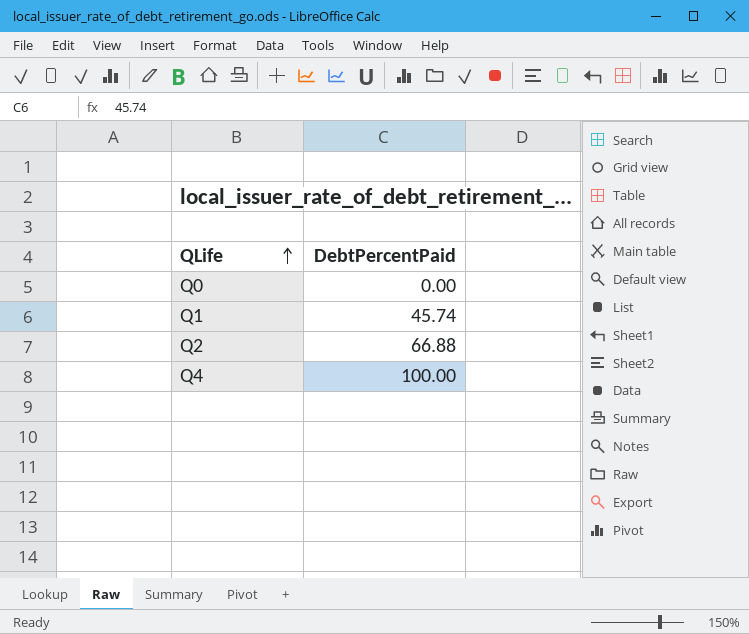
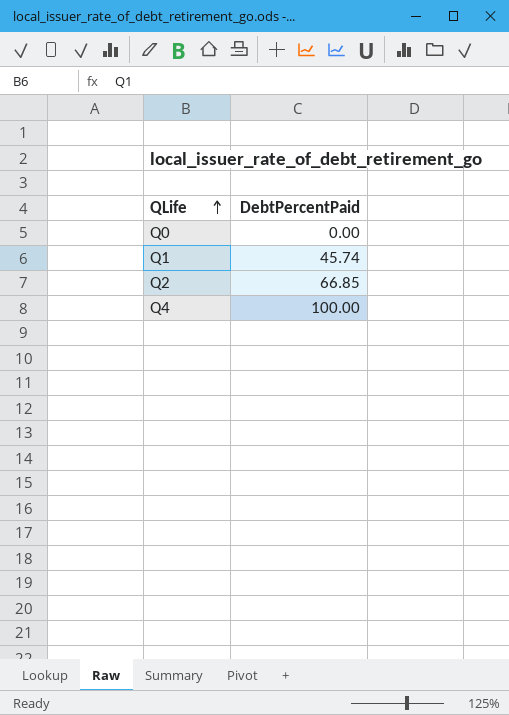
Q2 | DebtPercentPaid: 66.88 -> 66.85

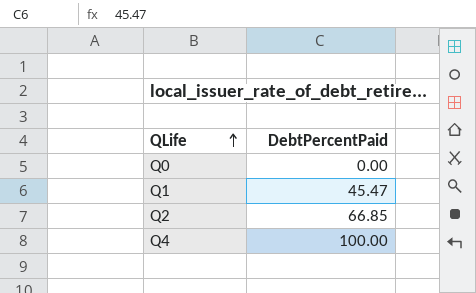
Q1 | DebtPercentPaid: 45.74 -> 45.47

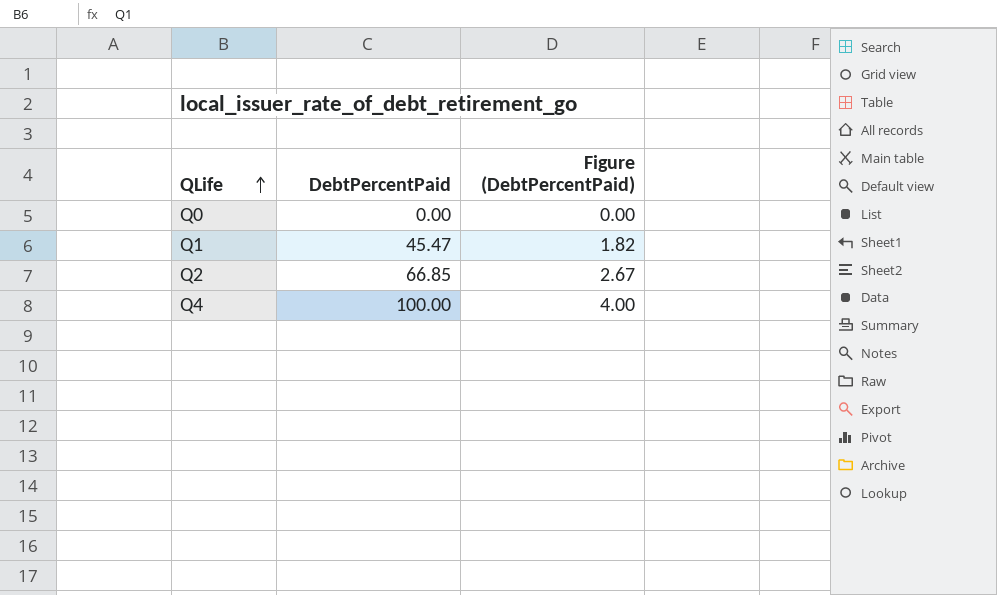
column Figure (DebtPercentPaid) | formula: none -> [DebtPercentPaid] * 0.04

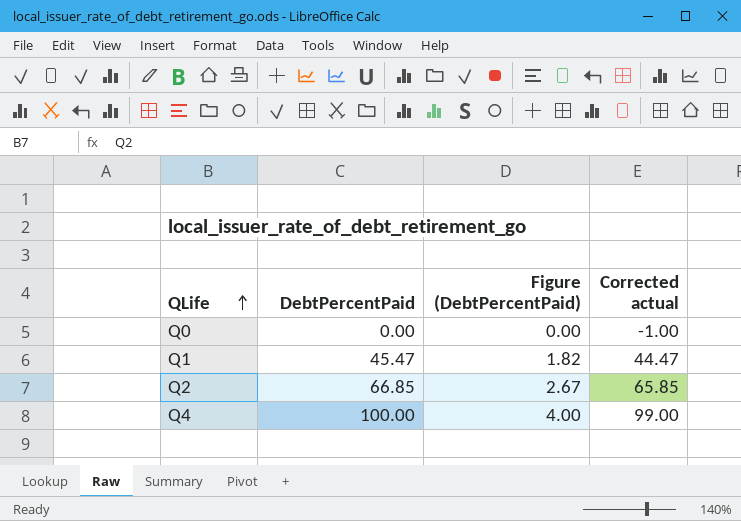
column Corrected actual | formula: none -> [DebtPercentPaid] - 1

